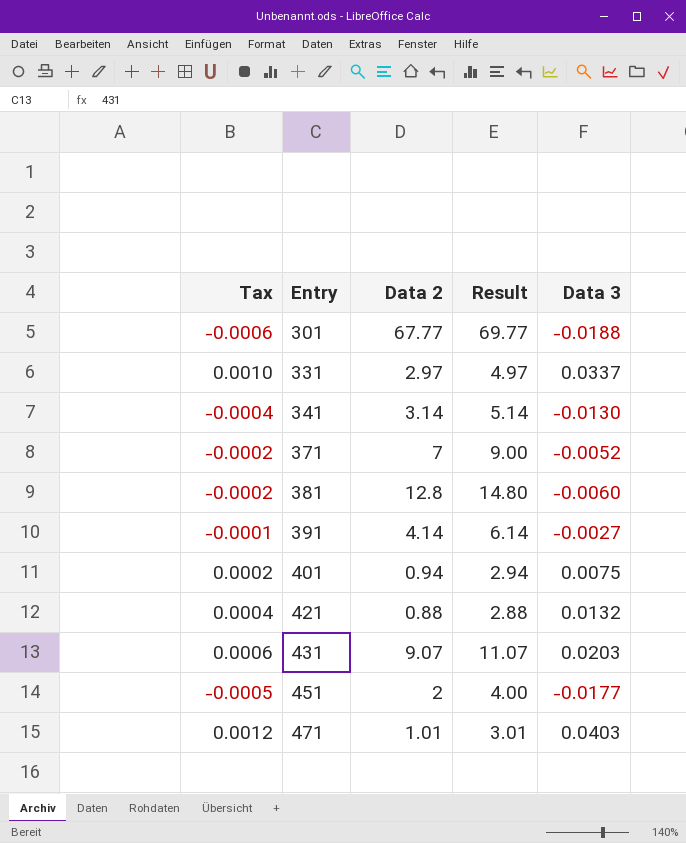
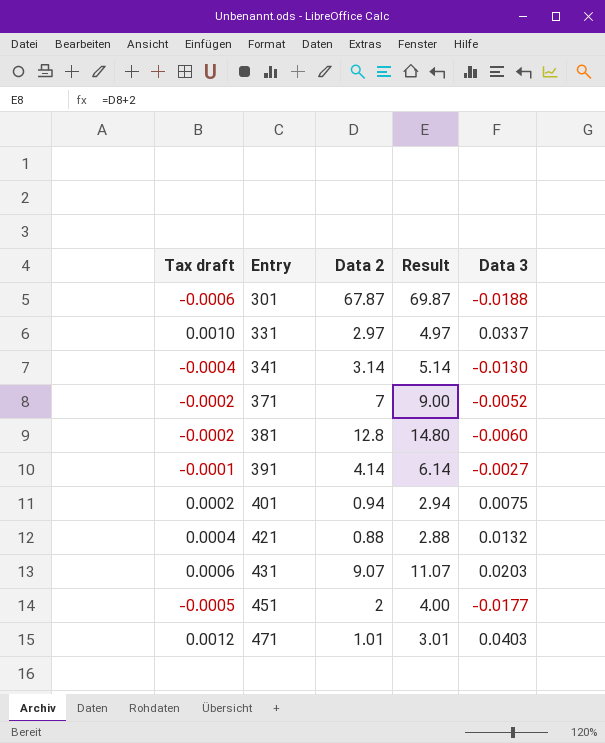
column name: Tax -> Tax draft
301 | Data 2: 67.77 -> 67.87
301 | Result: 69.77 -> 69.87

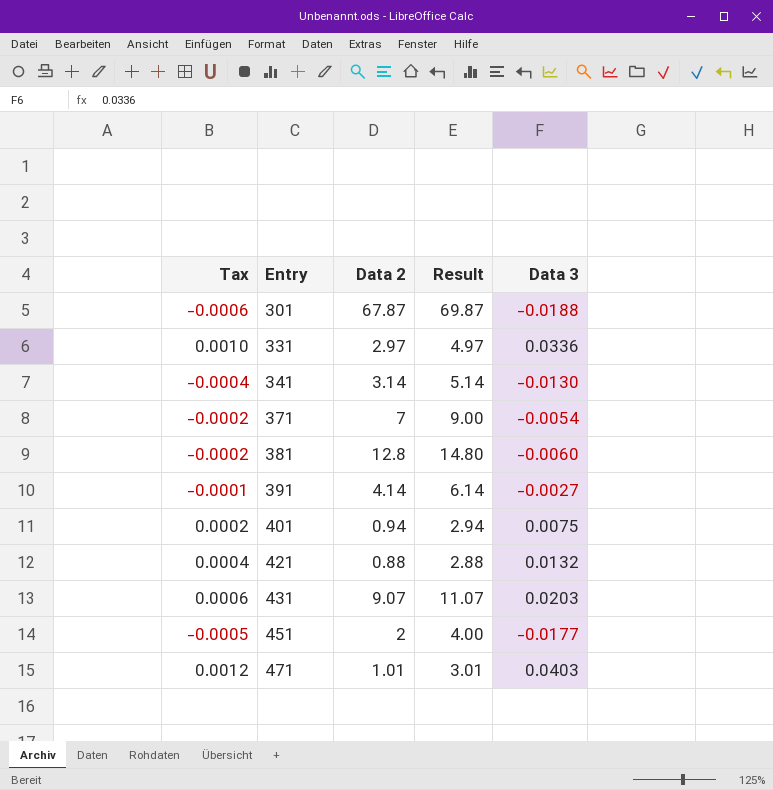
column name: Tax draft -> Tax
331 | Data 3: 0.0337 -> 0.0336
371 | Data 3: -0.0052 -> -0.0054

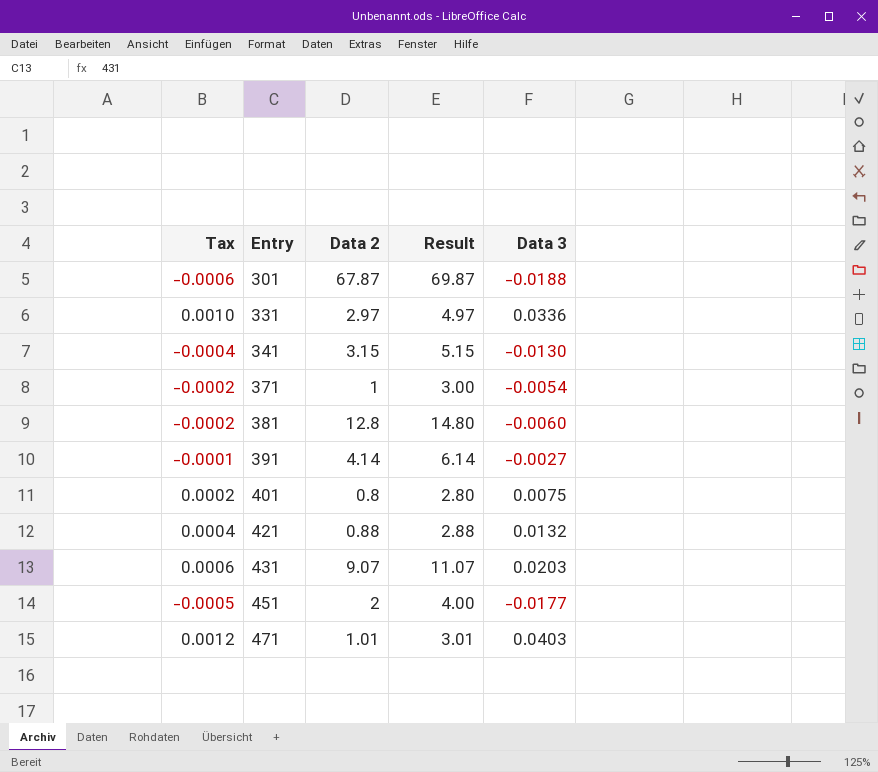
341 | Data 2: 3.14 -> 3.15
341 | Result: 5.14 -> 5.15
371 | Data 2: 7 -> 1
371 | Result: 9.00 -> 3.00
401 | Data 2: 0.94 -> 0.8
401 | Result: 2.94 -> 2.80

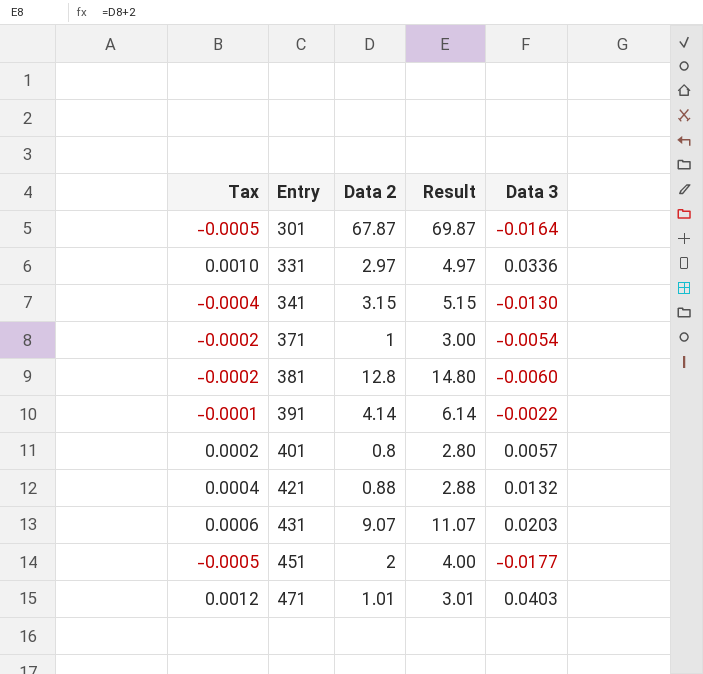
301 | Tax: -0.0006 -> -0.0005
301 | Data 3: -0.0188 -> -0.0164
391 | Data 3: -0.0027 -> -0.0022
401 | Data 3: 0.0075 -> 0.0057

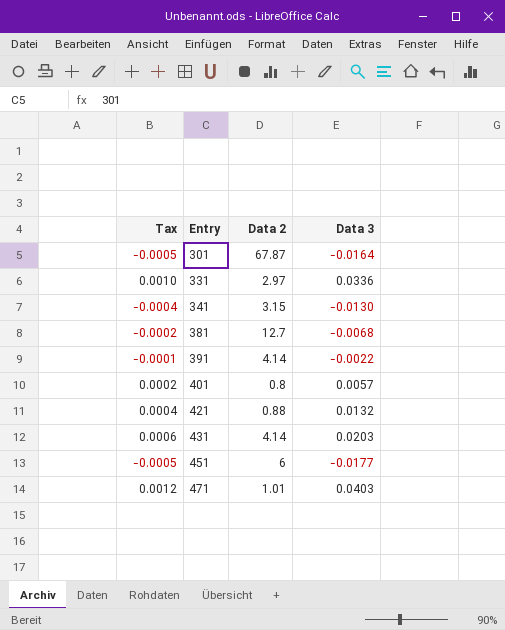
column Result | formula: [Data 2] + 2 -> none
row 371: -0.0002 | 1 | 3.00 | -0.0054 -> none
381 | Data 2: 12.8 -> 12.7
381 | Data 3: -0.0060 -> -0.0068
431 | Data 2: 9.07 -> 4.14
451 | Data 2: 2 -> 6

